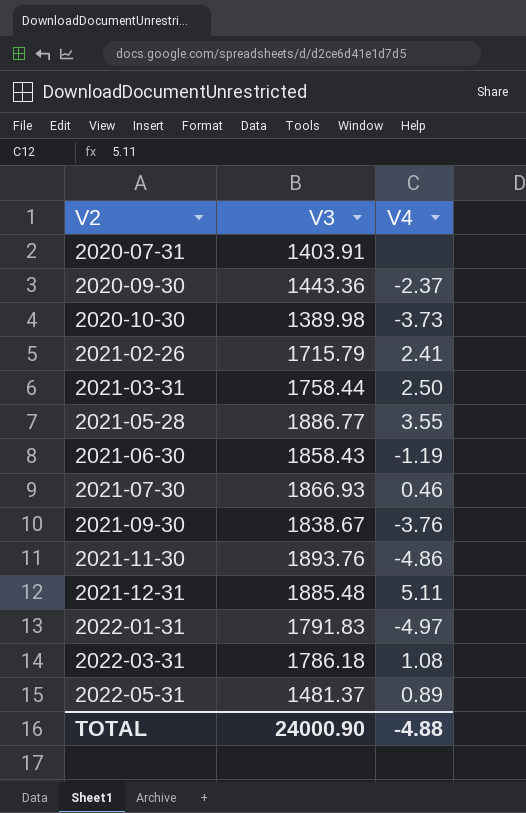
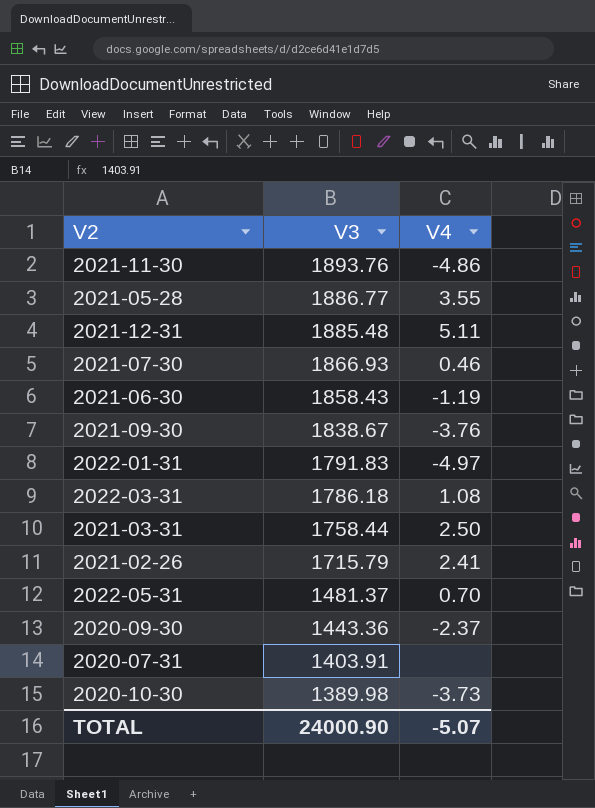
row order: V2 ascending -> V3 descending
2022-05-31 | V4: 0.89 -> 0.70
TOTAL | V4: -4.88 -> -5.07

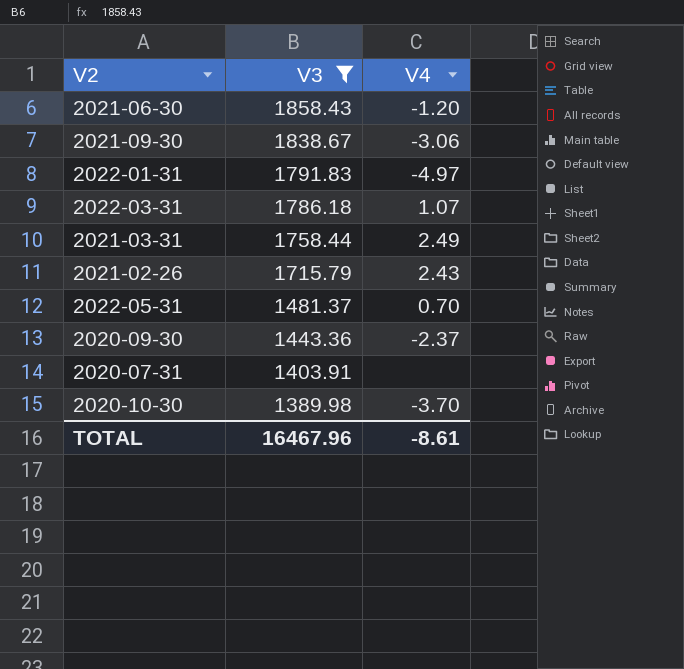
filter: none -> V3 <= 1858.43
2021-06-30 | V4: -1.19 -> -1.20
2021-09-30 | V4: -3.76 -> -3.06
2022-03-31 | V4: 1.08 -> 1.07
2021-03-31 | V4: 2.50 -> 2.49
2021-02-26 | V4: 2.41 -> 2.43
2020-10-30 | V4: -3.73 -> -3.70
TOTAL | V3: 24000.90 -> 16467.96
TOTAL | V4: -5.07 -> -8.61

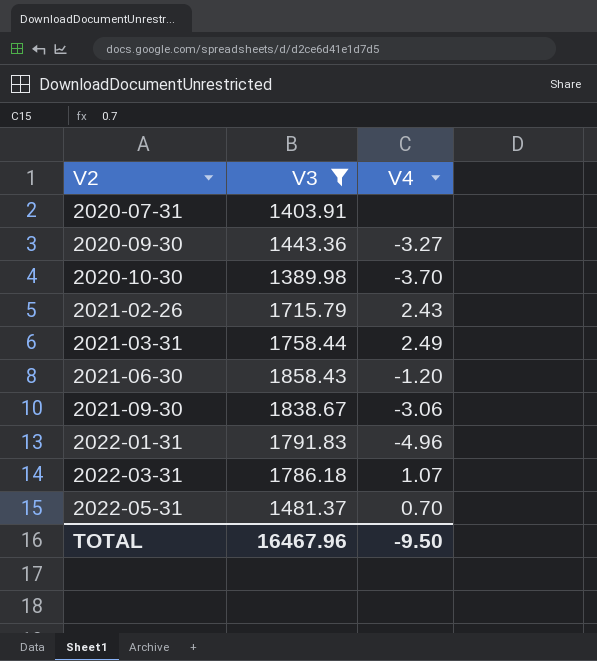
row order: V3 descending -> V2 ascending
2020-09-30 | V4: -2.37 -> -3.27
2022-01-31 | V4: -4.97 -> -4.96
TOTAL | V4: -8.61 -> -9.50

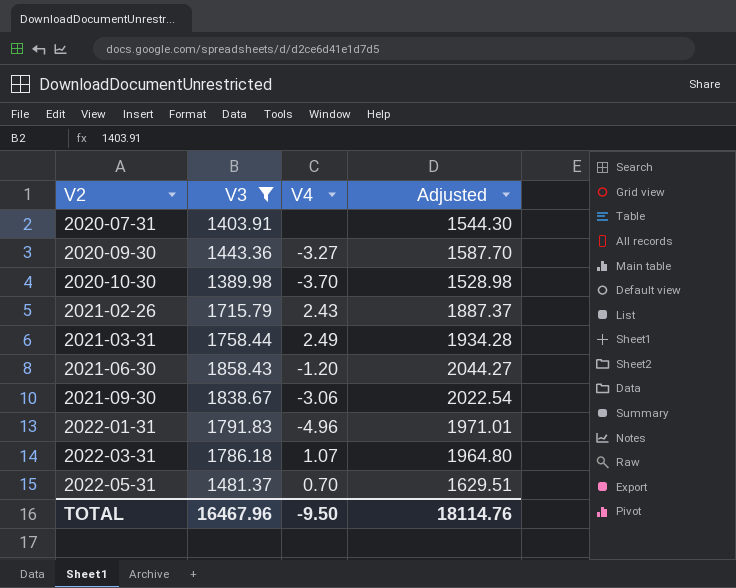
column Adjusted | formula: none -> [V3] * 1.1

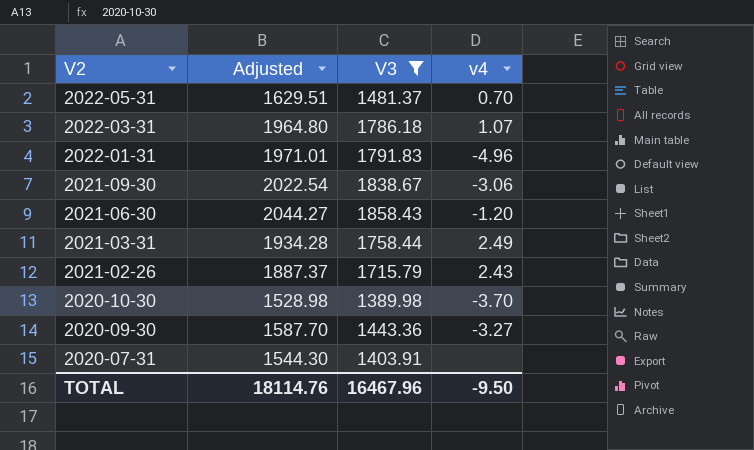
row order: V2 ascending -> V2 descending
column Adjusted | position: 4 -> 2
column name: V4 -> v4

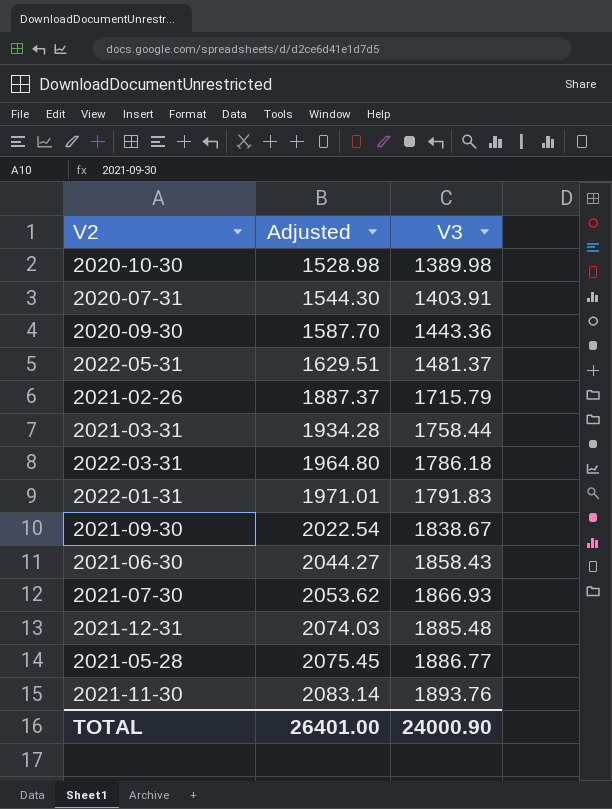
filter: V3 <= 1858.43 -> none
row order: V2 descending -> Adjusted ascending
column v4 | position: 4 -> none
TOTAL | Adjusted: 18114.76 -> 26401.00
TOTAL | V3: 16467.96 -> 24000.90

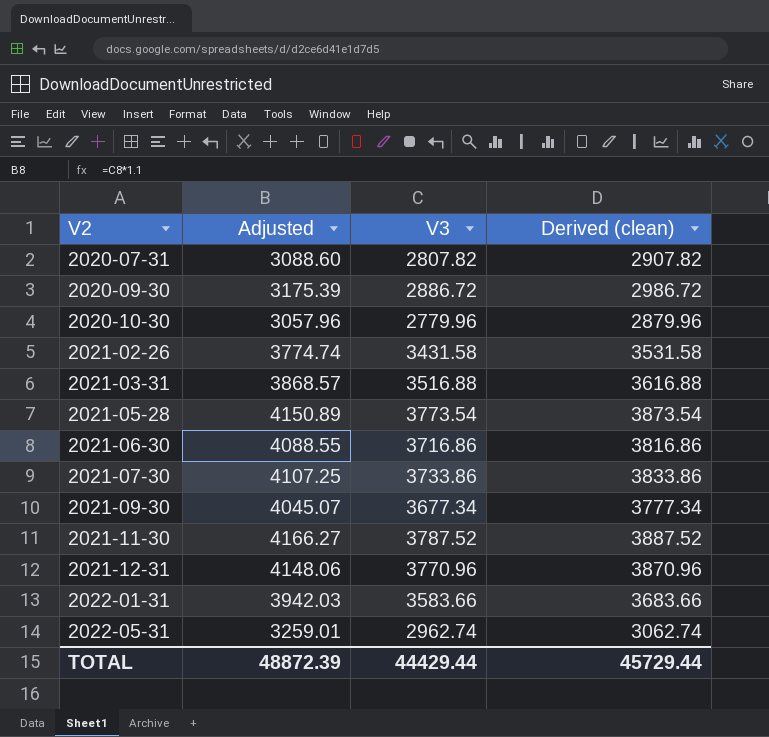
row order: Adjusted ascending -> V2 ascending
column Derived (clean) | formula: none -> [V3] + 100
row 2022-03-31: 1964.80 | 1786.18 -> none
2020-07-31 | Adjusted: 1544.30 -> 3088.60
2020-07-31 | V3: 1403.91 -> 2807.82
2020-09-30 | Adjusted: 1587.70 -> 3175.39
2020-09-30 | V3: 1443.36 -> 2886.72
2020-10-30 | Adjusted: 1528.98 -> 3057.96
2020-10-30 | V3: 1389.98 -> 2779.96
2021-02-26 | Adjusted: 1887.37 -> 3774.74
2021-02-26 | V3: 1715.79 -> 3431.58
2021-03-31 | Adjusted: 1934.28 -> 3868.57
2021-03-31 | V3: 1758.44 -> 3516.88
2021-05-28 | Adjusted: 2075.45 -> 4150.89
2021-05-28 | V3: 1886.77 -> 3773.54
2021-06-30 | Adjusted: 2044.27 -> 4088.55
2021-06-30 | V3: 1858.43 -> 3716.86
2021-07-30 | Adjusted: 2053.62 -> 4107.25
2021-07-30 | V3: 1866.93 -> 3733.86
2021-09-30 | Adjusted: 2022.54 -> 4045.07
2021-09-30 | V3: 1838.67 -> 3677.34
2021-11-30 | Adjusted: 2083.14 -> 4166.27
2021-11-30 | V3: 1893.76 -> 3787.52
2021-12-31 | Adjusted: 2074.03 -> 4148.06
2021-12-31 | V3: 1885.48 -> 3770.96
2022-01-31 | Adjusted: 1971.01 -> 3942.03
2022-01-31 | V3: 1791.83 -> 3583.66
2022-05-31 | Adjusted: 1629.51 -> 3259.01
2022-05-31 | V3: 1481.37 -> 2962.74
TOTAL | Adjusted: 26401.00 -> 48872.39
TOTAL | V3: 24000.90 -> 44429.44

